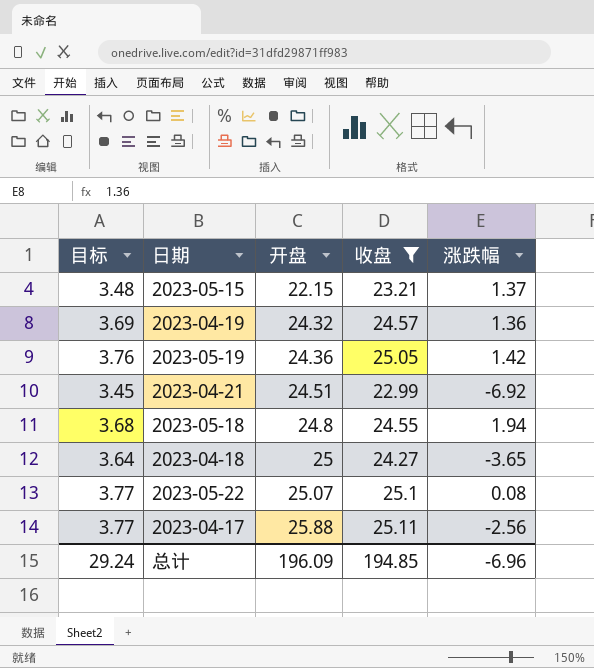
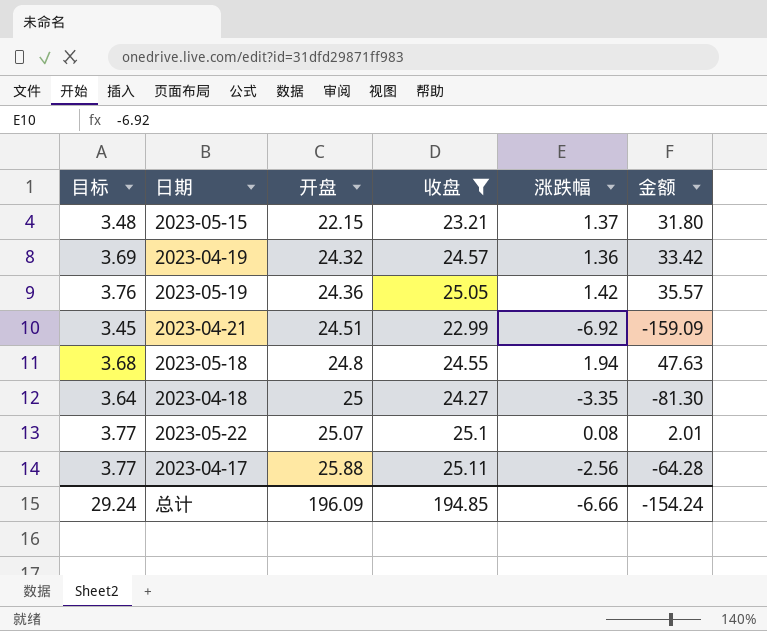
column 金额 | formula: none -> [收盘] * [涨跌幅]
2023-04-18 | 涨跌幅: -3.65 -> -3.35
总计 | 涨跌幅: -6.96 -> -6.66

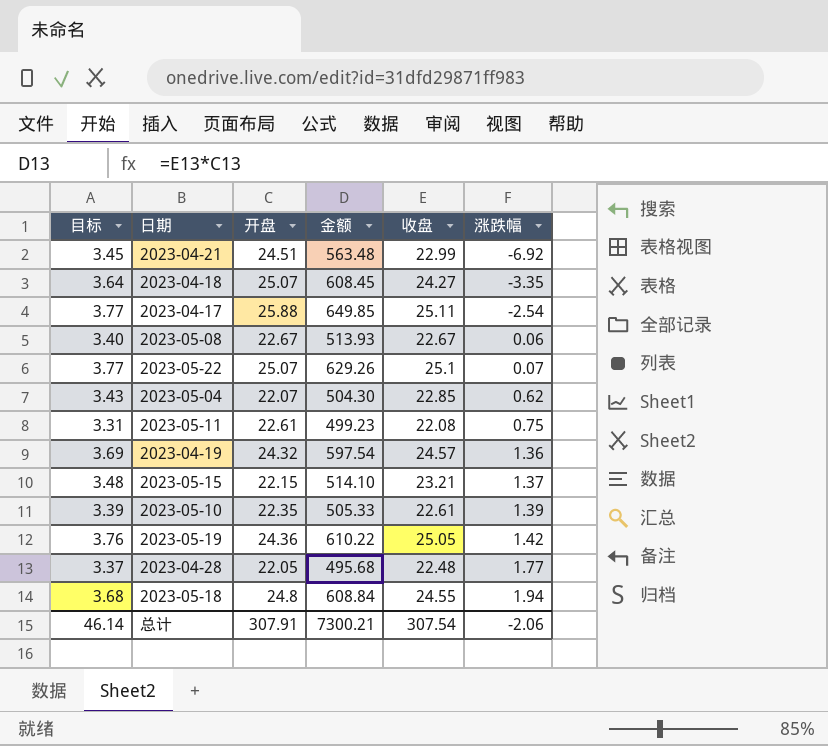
filter: 收盘 >= 22.99 -> none
row order: 开盘 ascending -> 涨跌幅 ascending
column 金额 | formula: [收盘] * [涨跌幅] -> [开盘] * [收盘]
column 金额 | position: 6 -> 4
2023-04-18 | 开盘: 25 -> 25.07
2023-04-17 | 涨跌幅: -2.56 -> -2.54
2023-05-22 | 涨跌幅: 0.08 -> 0.07
总计 | 目标: 29.24 -> 46.14
总计 | 开盘: 196.09 -> 307.91
总计 | 金额: -154.24 -> 7300.21
总计 | 收盘: 194.85 -> 307.54
总计 | 涨跌幅: -6.66 -> -2.06

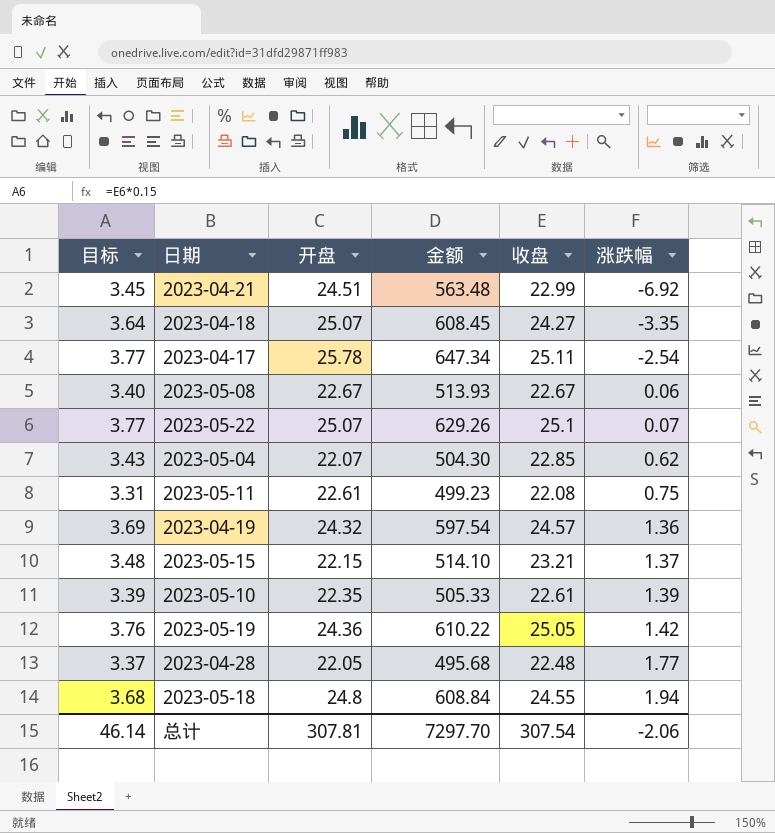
2023-04-17 | 开盘: 25.88 -> 25.78
2023-04-17 | 金额: 649.85 -> 647.34
总计 | 开盘: 307.91 -> 307.81
总计 | 金额: 7300.21 -> 7297.70

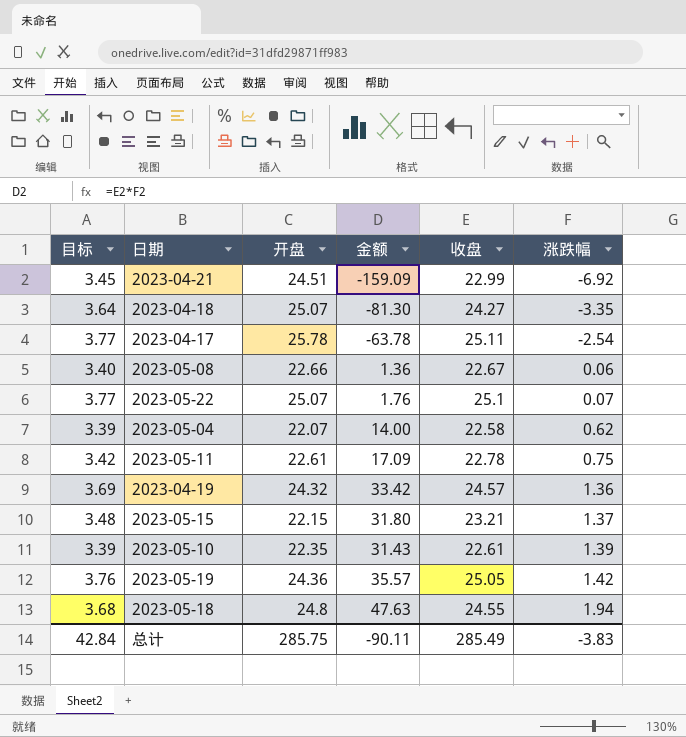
column 金额 | formula: [开盘] * [收盘] -> [收盘] * [涨跌幅]
row 2023-04-28: 3.37 | 22.05 | 495.68 | 22.48 | 1.77 -> none
2023-05-08 | 开盘: 22.67 -> 22.66
2023-05-04 | 目标: 3.43 -> 3.39
2023-05-04 | 收盘: 22.85 -> 22.58
2023-05-11 | 目标: 3.31 -> 3.42
2023-05-11 | 收盘: 22.08 -> 22.78
总计 | 目标: 46.14 -> 42.84
总计 | 开盘: 307.81 -> 285.75
总计 | 金额: 7297.70 -> -90.11
总计 | 收盘: 307.54 -> 285.49
总计 | 涨跌幅: -2.06 -> -3.83

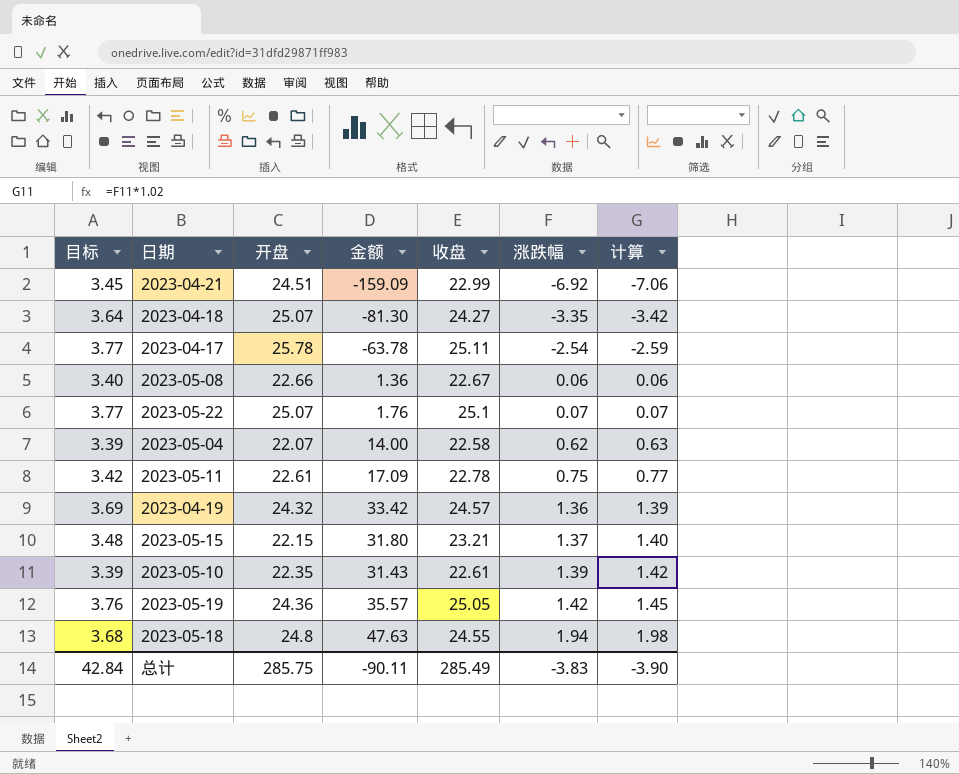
column 计算 | formula: none -> [涨跌幅] * 1.02

